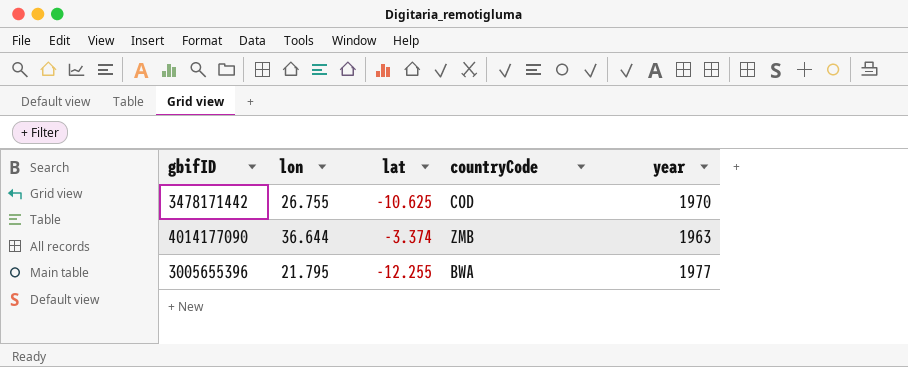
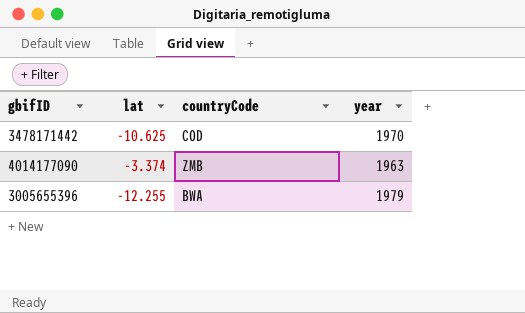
column lon | position: 2 -> none
3005655396 | year: 1977 -> 1979

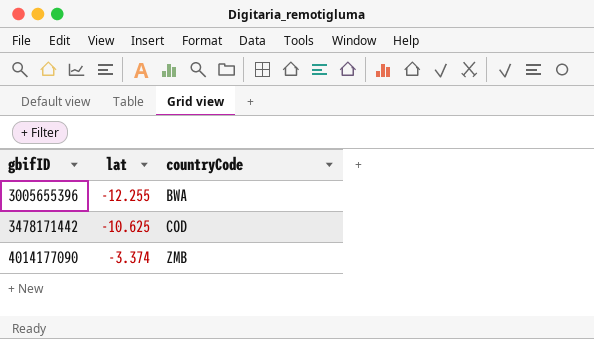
row order: none -> gbifID ascending
column year | position: 4 -> none

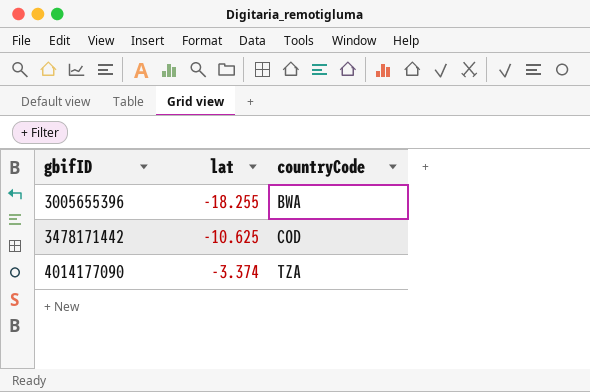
3005655396 | lat: -12.255 -> -18.255
4014177090 | countryCode: ZMB -> TZA

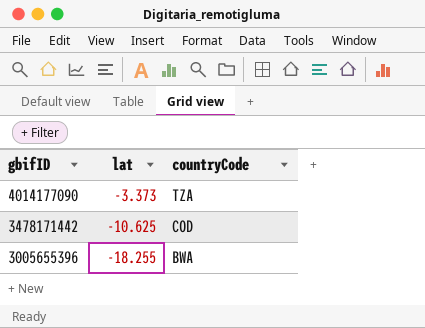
row order: gbifID ascending -> gbifID descending
4014177090 | lat: -3.374 -> -3.373

